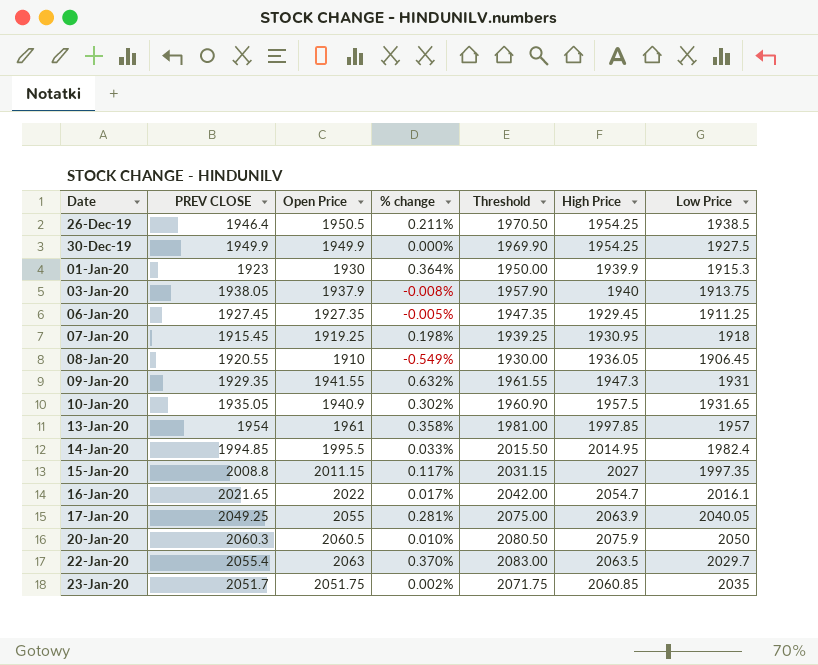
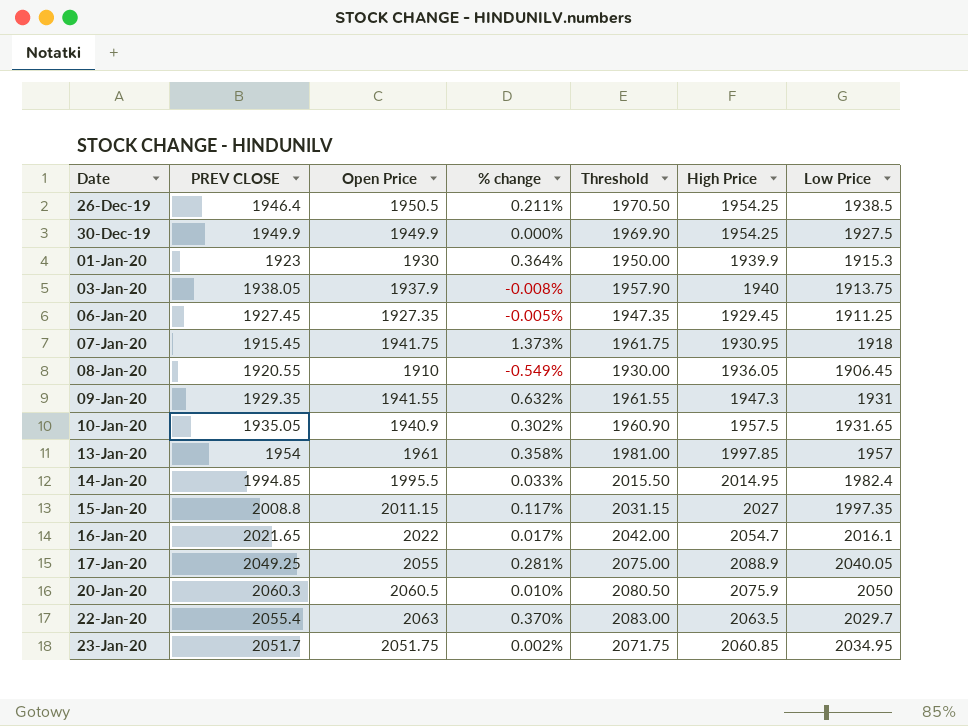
07-Jan-20 | Open Price: 1919.25 -> 1941.75
07-Jan-20 | % change: 0.198% -> 1.373%
07-Jan-20 | Threshold: 1939.25 -> 1961.75
17-Jan-20 | High Price: 2063.9 -> 2088.9
23-Jan-20 | Low Price: 2035 -> 2034.95

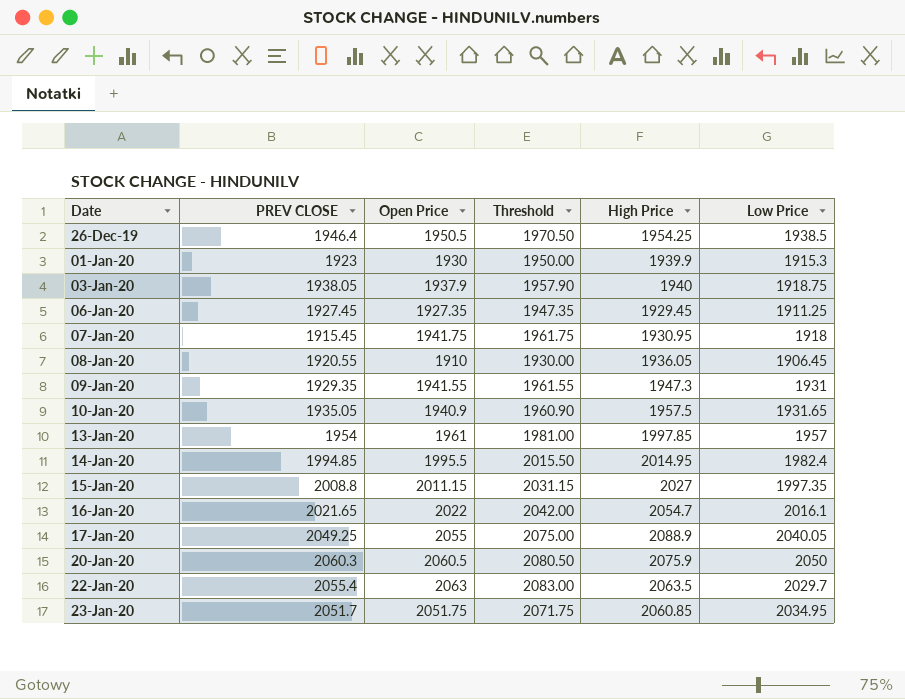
column % change | formula: ([Open Price] - [PREV CLOSE]) / [PREV CLOSE] -> none
row 30-Dec-19: 1949.9 | 1949.9 | 0.000% | 1969.90 | 1954.25 | 1927.5 -> none
03-Jan-20 | Low Price: 1913.75 -> 1918.75

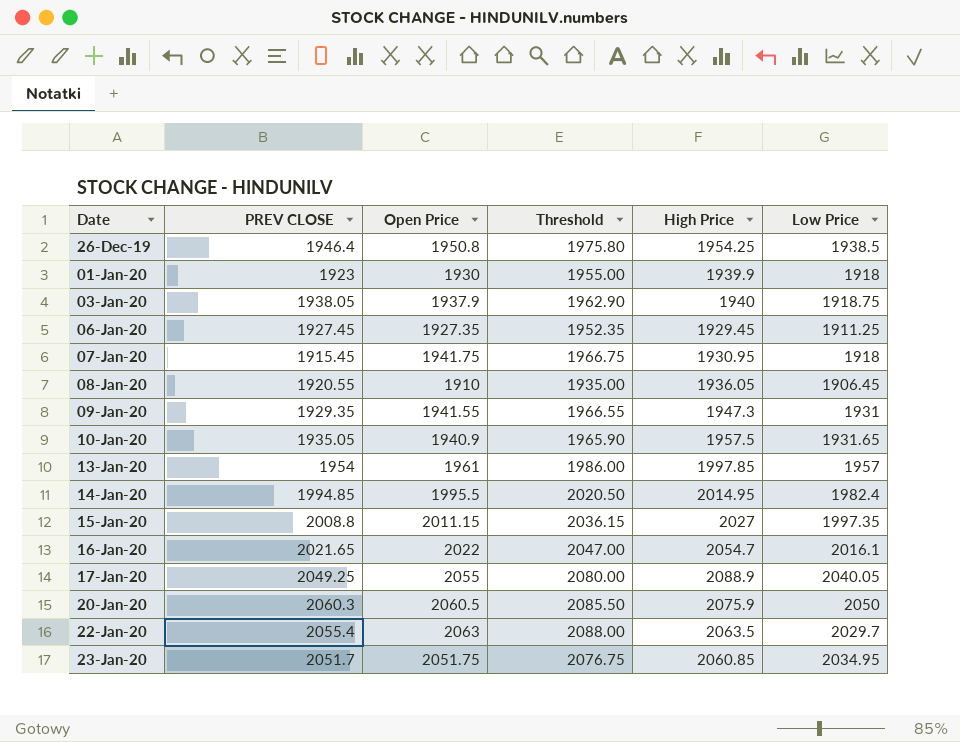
column Threshold | formula: [Open Price] + 20 -> [Open Price] + 25
26-Dec-19 | Open Price: 1950.5 -> 1950.8
01-Jan-20 | Low Price: 1915.3 -> 1918

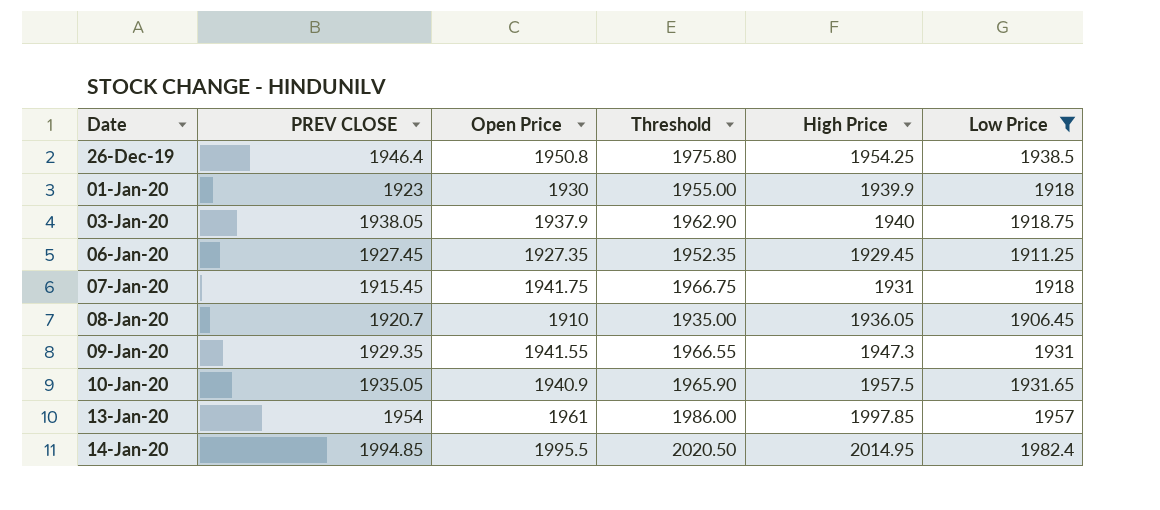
filter: none -> Low Price <= 1982.4
07-Jan-20 | High Price: 1930.95 -> 1931
08-Jan-20 | PREV CLOSE: 1920.55 -> 1920.7

